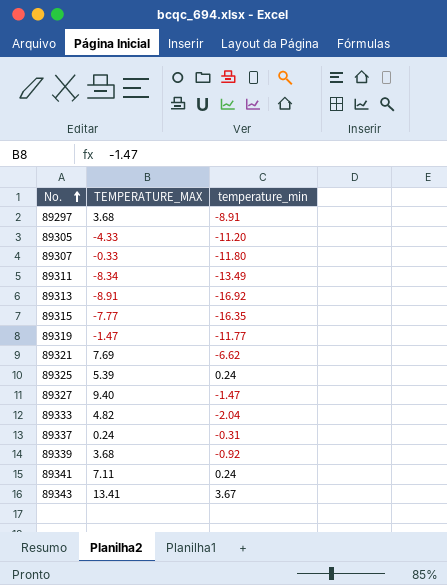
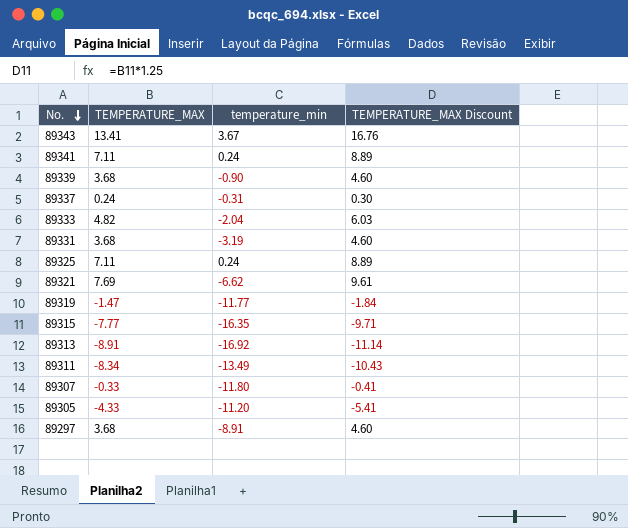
row order: No. ascending -> No. descending
column TEMPERATURE_MAX Discount | formula: none -> [TEMPERATURE_MAX] * 1.25
row 89327: 9.40 | -1.47 -> none
89339 | temperature_min: -0.92 -> -0.90
row 89331: none -> 3.68 | -3.19 | 4.60
89325 | TEMPERATURE_MAX: 5.39 -> 7.11

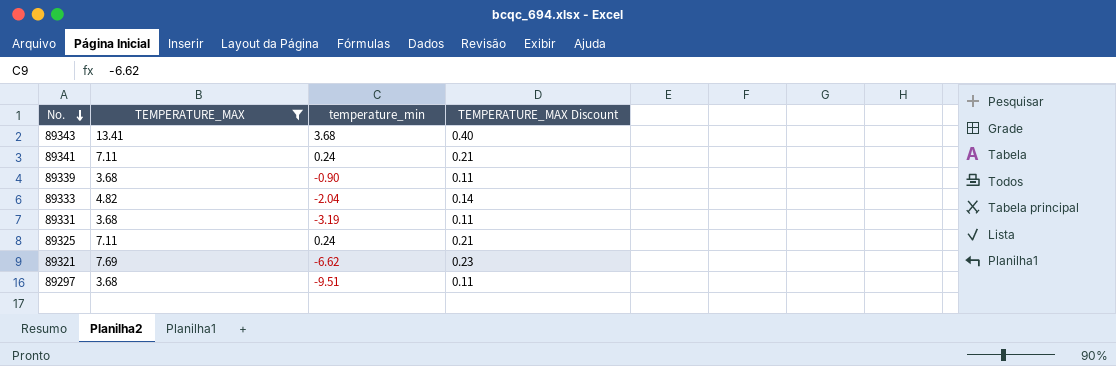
filter: none -> TEMPERATURE_MAX >= 3.68
column TEMPERATURE_MAX Discount | formula: [TEMPERATURE_MAX] * 1.25 -> [TEMPERATURE_MAX] * 0.03
89343 | temperature_min: 3.67 -> 3.68
89297 | temperature_min: -8.91 -> -9.51

